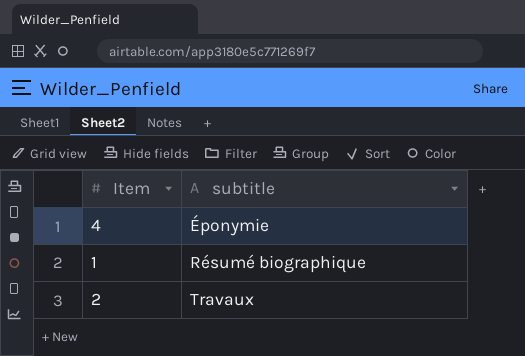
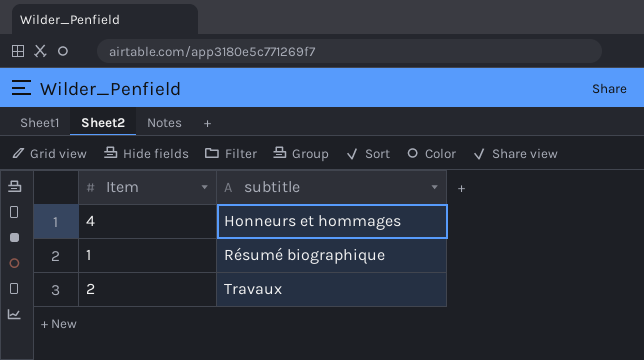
4 | subtitle: Éponymie -> Honneurs et hommages

